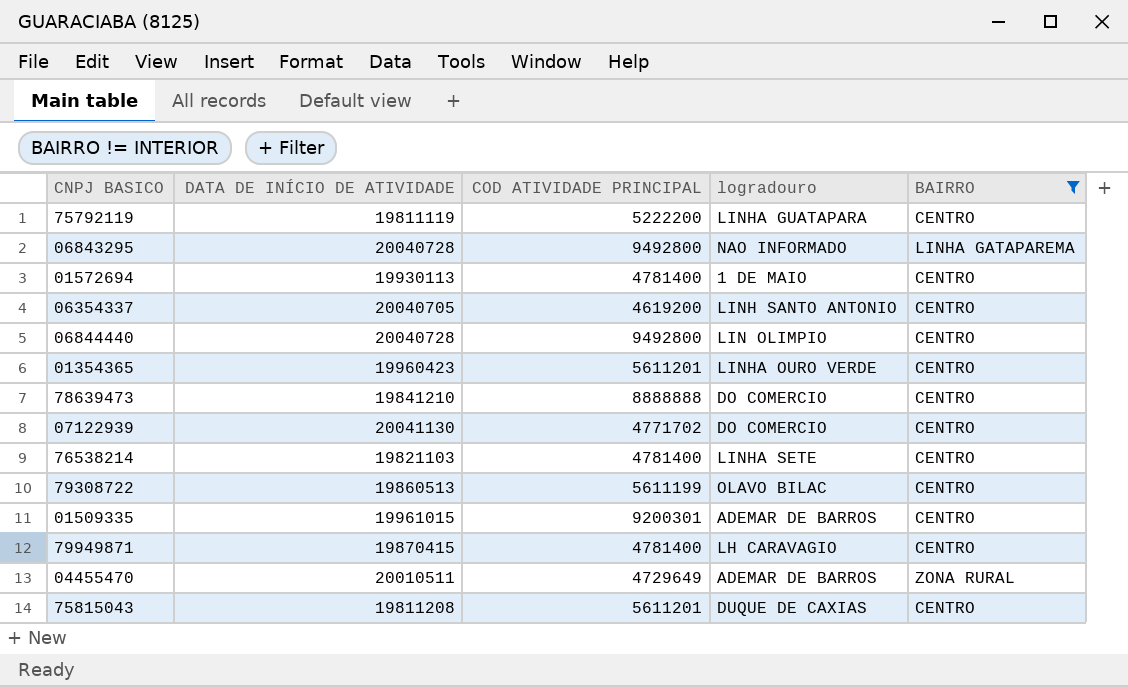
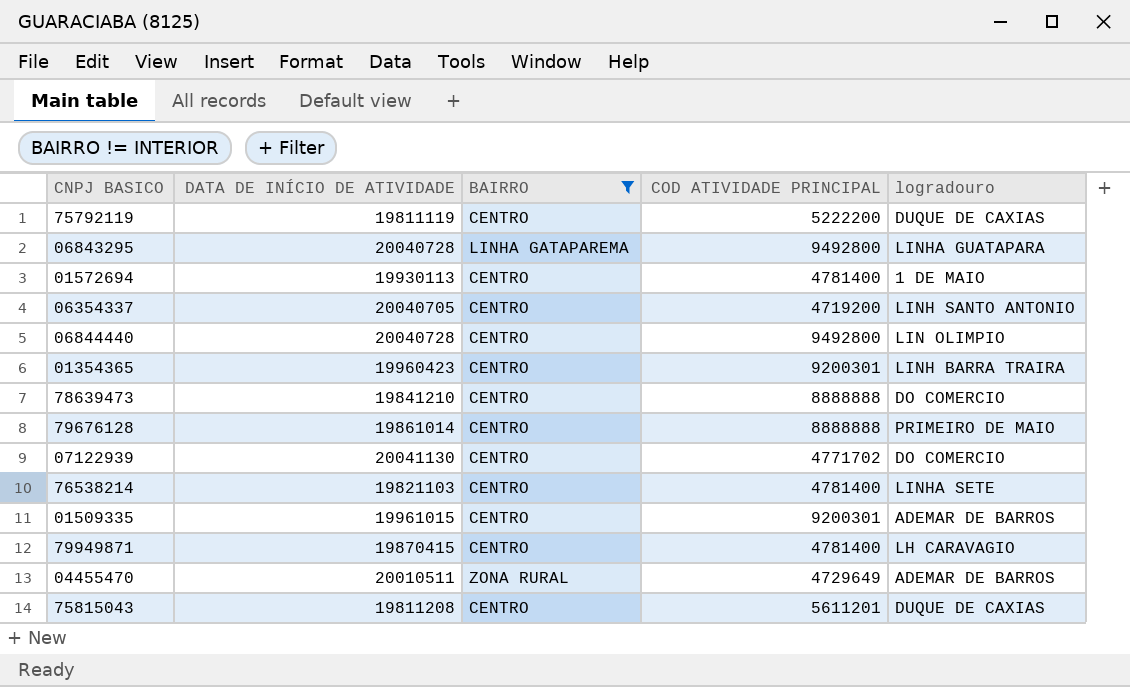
column BAIRRO | position: 5 -> 3
row 79308722: 19860513 | 5611199 | OLAVO BILAC | CENTRO -> none
75792119 | logradouro: LINHA GUATAPARA -> DUQUE DE CAXIAS
06843295 | logradouro: NAO INFORMADO -> LINHA GUATAPARA
06354337 | COD ATIVIDADE PRINCIPAL: 4619200 -> 4719200
01354365 | COD ATIVIDADE PRINCIPAL: 5611201 -> 9200301
01354365 | logradouro: LINHA OURO VERDE -> LINH BARRA TRAIRA
row 79676128: none -> 19861014 | CENTRO | 8888888 | PRIMEIRO DE MAIO

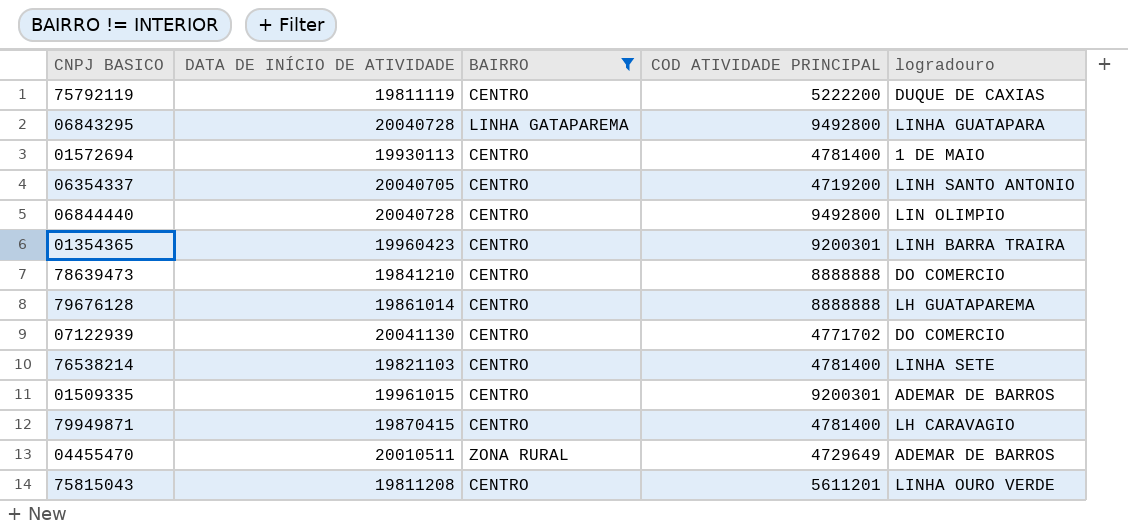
79676128 | logradouro: PRIMEIRO DE MAIO -> LH GUATAPAREMA
75815043 | logradouro: DUQUE DE CAXIAS -> LINHA OURO VERDE

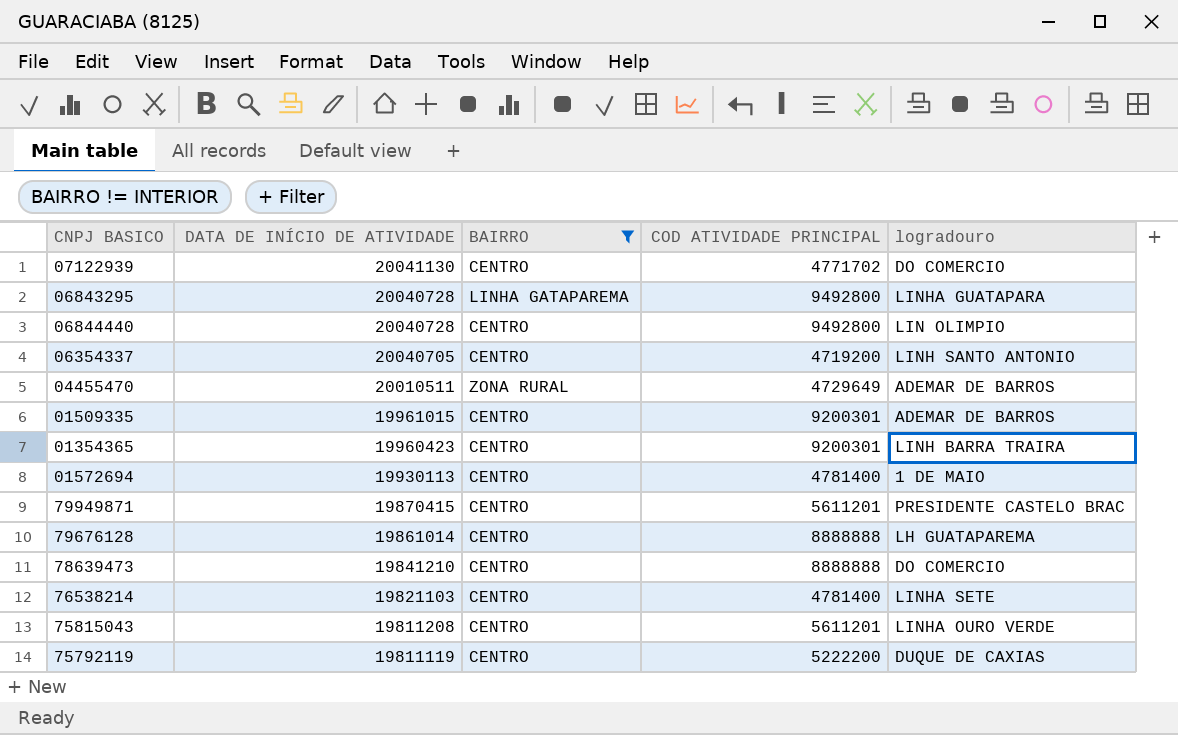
row order: none -> DATA DE INÍCIO DE ATIVIDADE descending
79949871 | COD ATIVIDADE PRINCIPAL: 4781400 -> 5611201
79949871 | logradouro: LH CARAVAGIO -> PRESIDENTE CASTELO BRAC

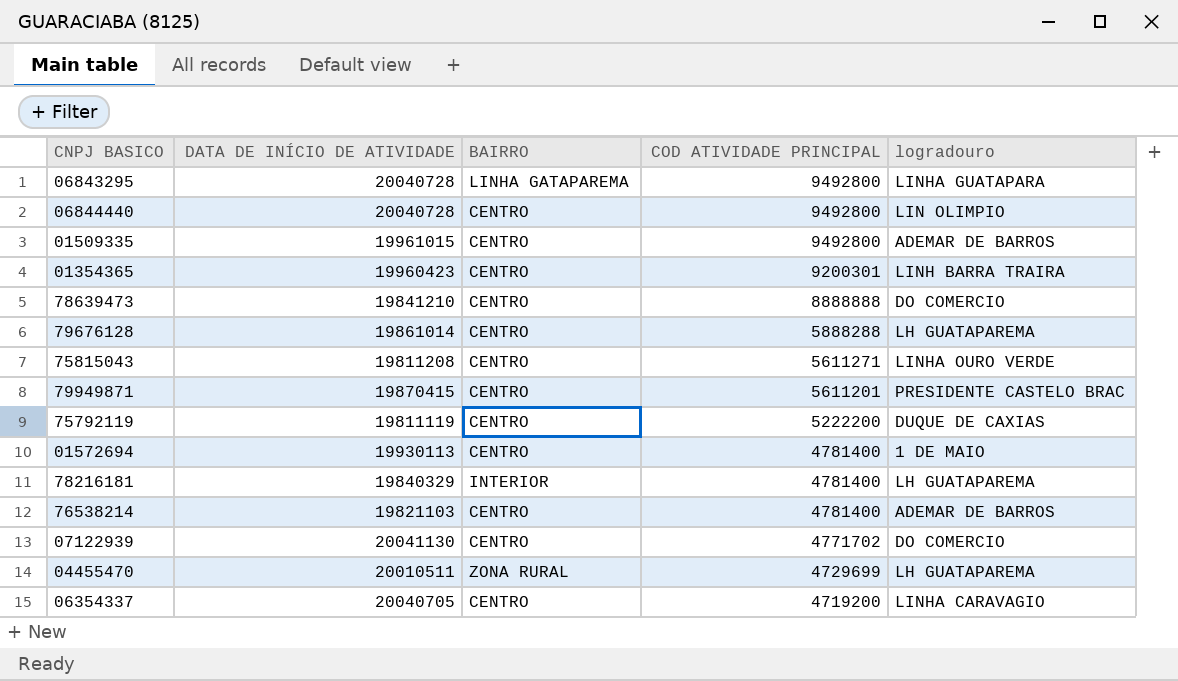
filter: BAIRRO != INTERIOR -> none
row order: DATA DE INÍCIO DE ATIVIDADE descending -> COD ATIVIDADE PRINCIPAL descending
01509335 | COD ATIVIDADE PRINCIPAL: 9200301 -> 9492800
79676128 | COD ATIVIDADE PRINCIPAL: 8888888 -> 5888288
75815043 | COD ATIVIDADE PRINCIPAL: 5611201 -> 5611271
76538214 | logradouro: LINHA SETE -> ADEMAR DE BARROS
04455470 | COD ATIVIDADE PRINCIPAL: 4729649 -> 4729699
04455470 | logradouro: ADEMAR DE BARROS -> LH GUATAPAREMA
06354337 | logradouro: LINH SANTO ANTONIO -> LINHA CARAVAGIO

